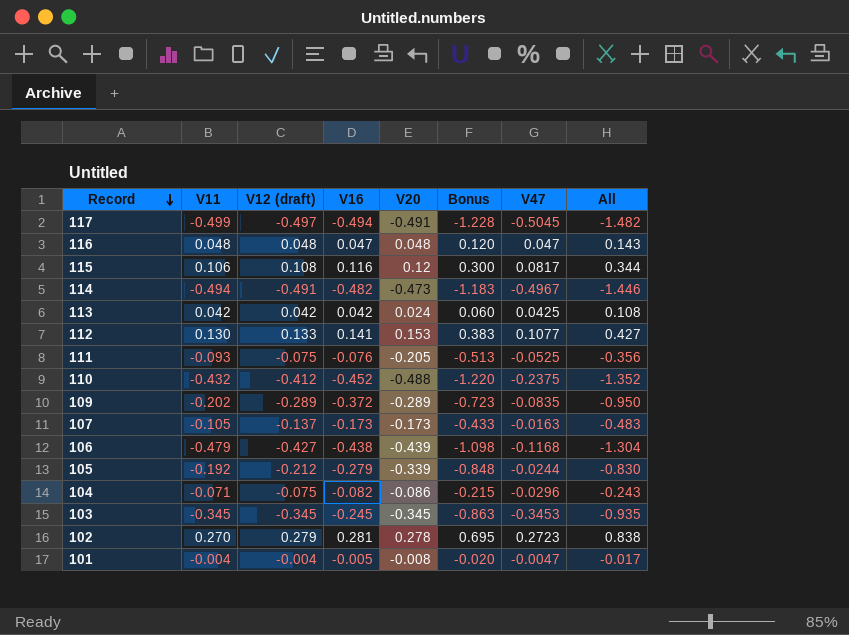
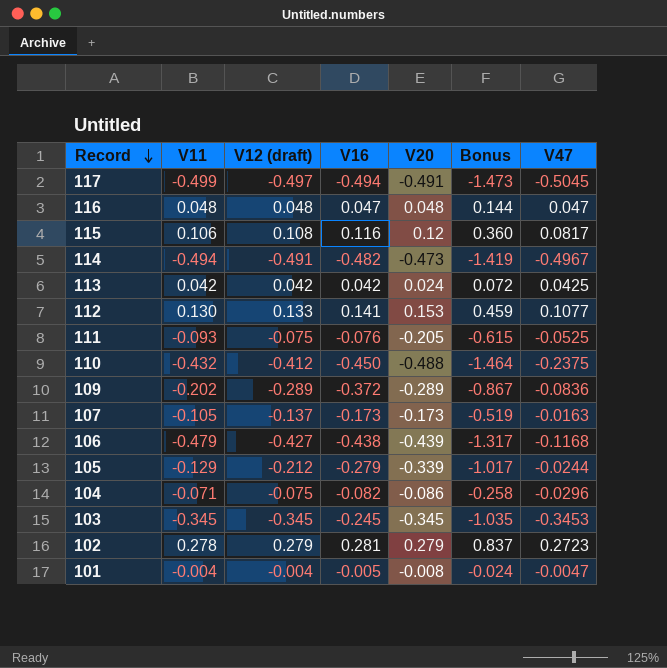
column All | formula: [V12 (draft)] + [V16] + [V20] -> none
column Bonus | formula: [V20] * 2.5 -> [V20] * 3
110 | V16: -0.452 -> -0.450
109 | V47: -0.0835 -> -0.0836
105 | V11: -0.192 -> -0.129
102 | V11: 0.270 -> 0.278
102 | V20: 0.278 -> 0.279

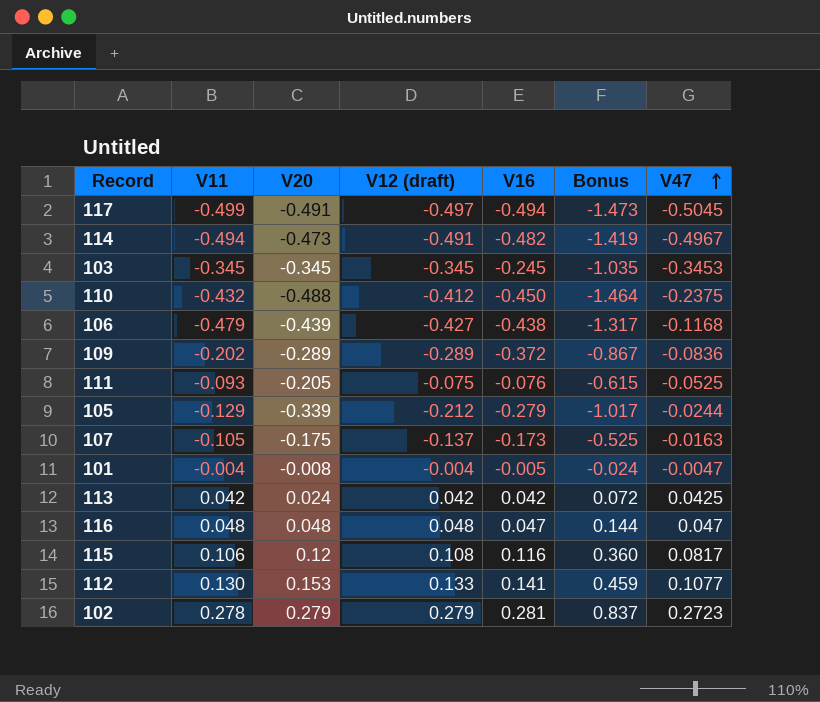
row order: Record descending -> V47 ascending
column V20 | position: 5 -> 3
row 104: -0.071 | -0.075 | -0.082 | -0.086 | -0.258 | -0.0296 -> none
107 | V20: -0.173 -> -0.175
107 | Bonus: -0.519 -> -0.525

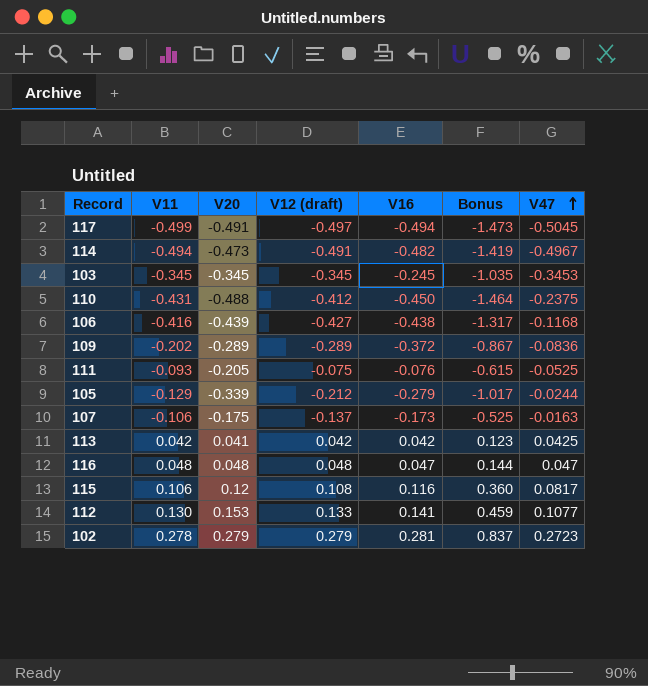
row 101: -0.004 | -0.008 | -0.004 | -0.005 | -0.024 | -0.0047 -> none
110 | V11: -0.432 -> -0.431
106 | V11: -0.479 -> -0.416
107 | V11: -0.105 -> -0.106
113 | V20: 0.024 -> 0.041
113 | Bonus: 0.072 -> 0.123

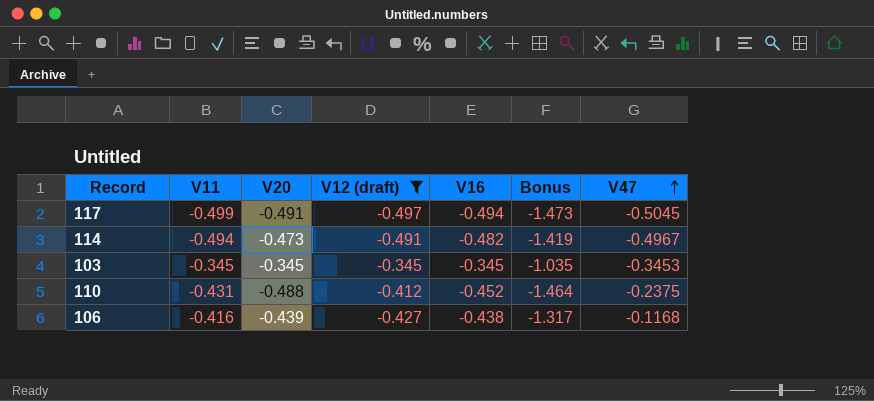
filter: none -> V12 (draft) <= -0.345
103 | V16: -0.245 -> -0.345
110 | V16: -0.450 -> -0.452

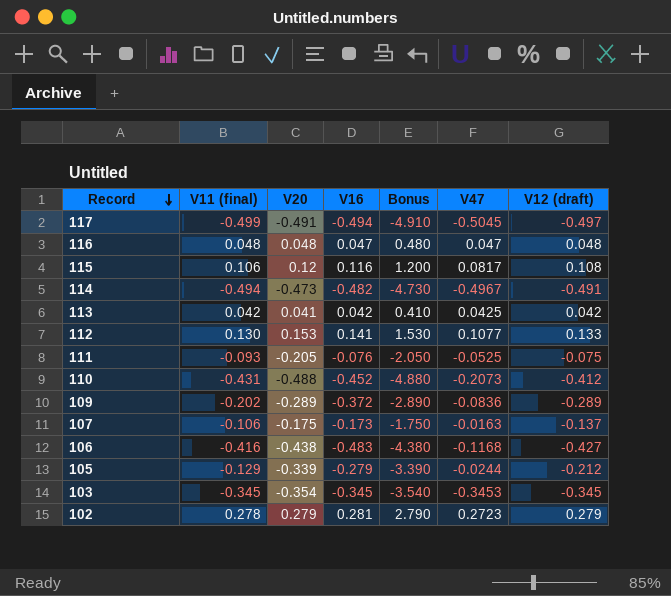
filter: V12 (draft) <= -0.345 -> none
row order: V47 ascending -> Record descending
column name: V11 -> V11 (final)
column Bonus | formula: [V20] * 3 -> [V20] * 10
column V12 (draft) | position: 4 -> 7
110 | V47: -0.2375 -> -0.2073
106 | V20: -0.439 -> -0.438
106 | V16: -0.438 -> -0.483
103 | V20: -0.345 -> -0.354

